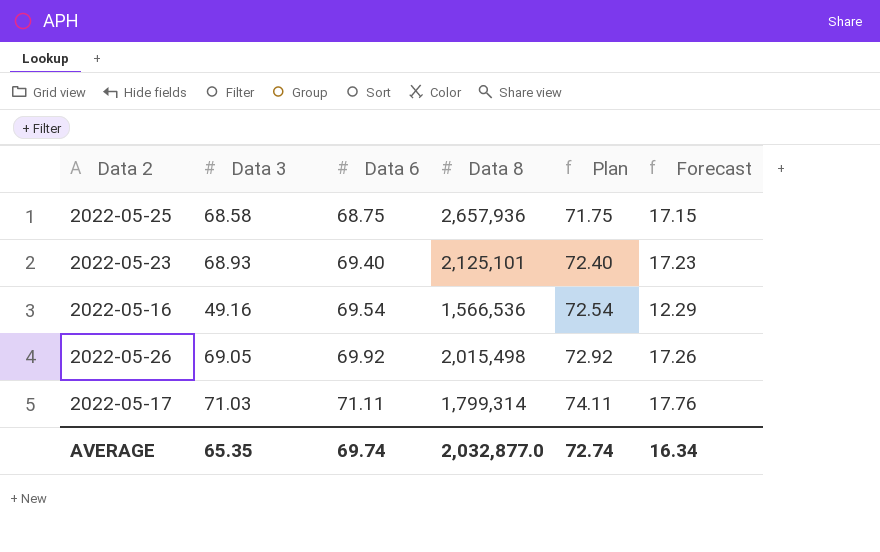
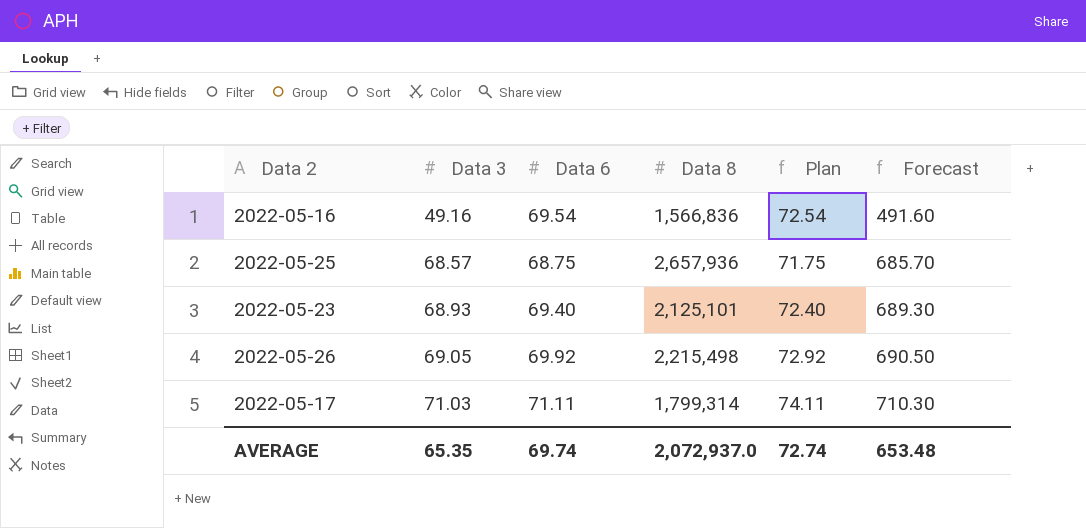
row order: Data 6 ascending -> Data 3 ascending
column Forecast | formula: [Data 3] * 0.25 -> [Data 3] * 10
2022-05-16 | Data 8: 1,566,536 -> 1,566,836
2022-05-25 | Data 3: 68.58 -> 68.57
2022-05-26 | Data 8: 2,015,498 -> 2,215,498
AVERAGE | Data 8: 2,032,877.0 -> 2,072,937.0
AVERAGE | Forecast: 16.34 -> 653.48

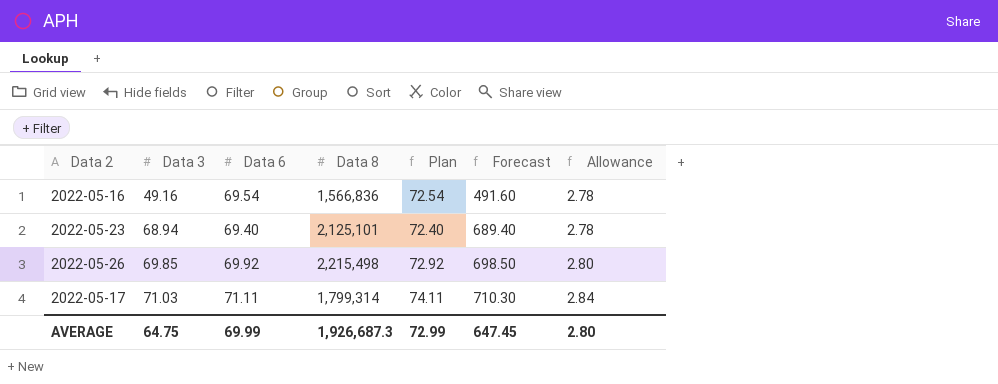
column Allowance | formula: none -> [Data 6] * 0.04
row 2022-05-25: 68.57 | 68.75 | 2,657,936 | 71.75 | 685.70 -> none
2022-05-23 | Data 3: 68.93 -> 68.94
2022-05-23 | Forecast: 689.30 -> 689.40
2022-05-26 | Data 3: 69.05 -> 69.85
2022-05-26 | Forecast: 690.50 -> 698.50
AVERAGE | Data 3: 65.35 -> 64.75
AVERAGE | Data 6: 69.74 -> 69.99
AVERAGE | Data 8: 2,072,937.0 -> 1,926,687.3
AVERAGE | Plan: 72.74 -> 72.99
AVERAGE | Forecast: 653.48 -> 647.45

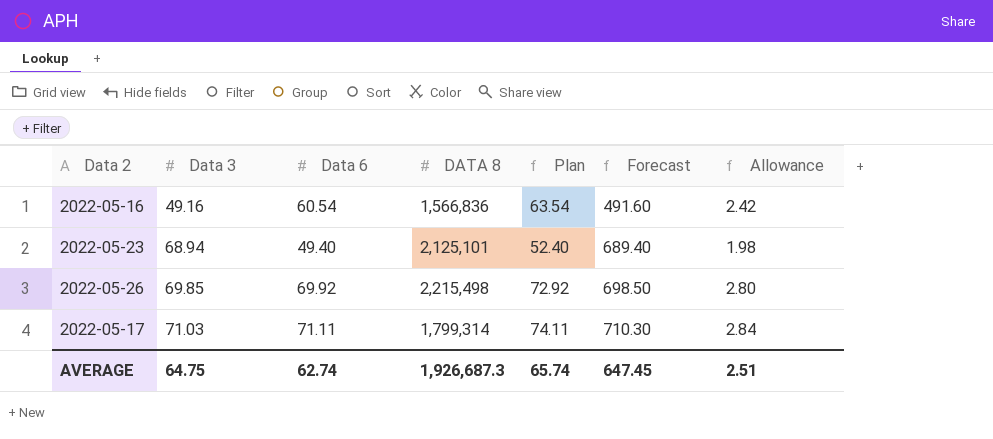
column name: Data 8 -> DATA 8
2022-05-16 | Data 6: 69.54 -> 60.54
2022-05-16 | Plan: 72.54 -> 63.54
2022-05-16 | Allowance: 2.78 -> 2.42
2022-05-23 | Data 6: 69.40 -> 49.40
2022-05-23 | Plan: 72.40 -> 52.40
2022-05-23 | Allowance: 2.78 -> 1.98
AVERAGE | Data 6: 69.99 -> 62.74
AVERAGE | Plan: 72.99 -> 65.74
AVERAGE | Allowance: 2.80 -> 2.51

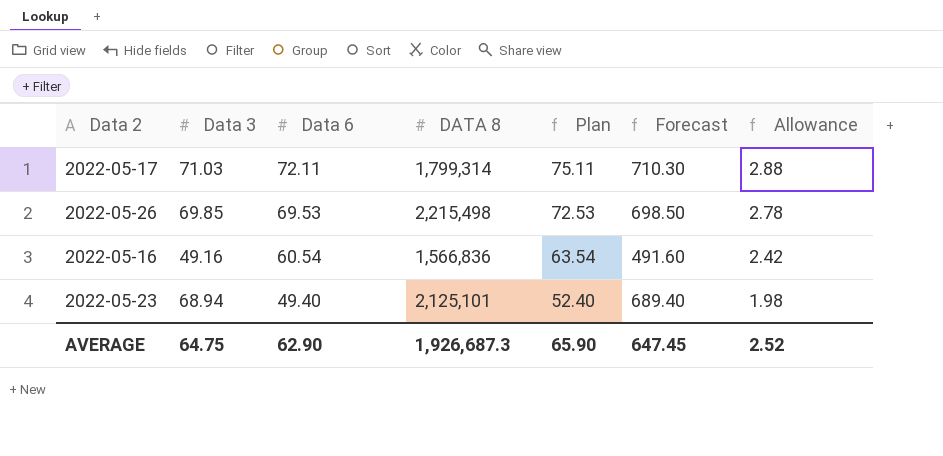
row order: Data 3 ascending -> Data 6 descending
2022-05-17 | Data 6: 71.11 -> 72.11
2022-05-17 | Plan: 74.11 -> 75.11
2022-05-17 | Allowance: 2.84 -> 2.88
2022-05-26 | Data 6: 69.92 -> 69.53
2022-05-26 | Plan: 72.92 -> 72.53
2022-05-26 | Allowance: 2.80 -> 2.78
AVERAGE | Data 6: 62.74 -> 62.90
AVERAGE | Plan: 65.74 -> 65.90
AVERAGE | Allowance: 2.51 -> 2.52

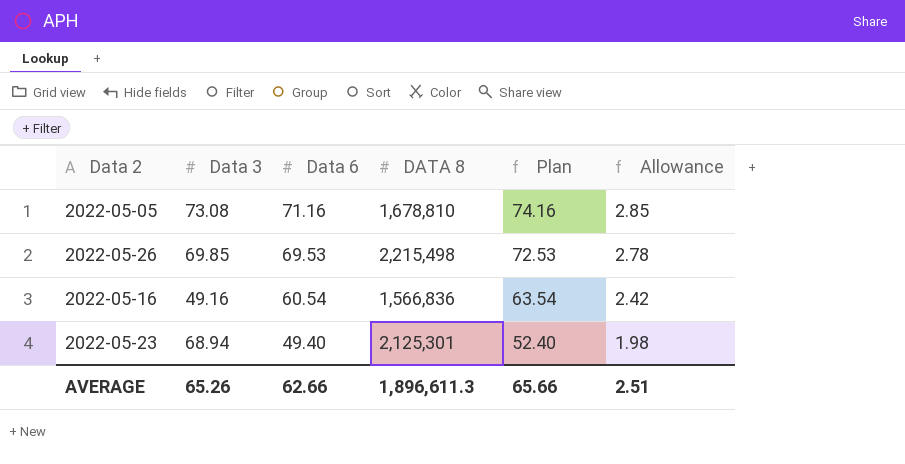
column Forecast | formula: [Data 3] * 10 -> none
row 2022-05-17: 71.03 | 72.11 | 1,799,314 | 75.11 | 710.30 | 2.88 -> none
row 2022-05-05: none -> 73.08 | 71.16 | 1,678,810 | 74.16 | 2.85
2022-05-23 | DATA 8: 2,125,101 -> 2,125,301
AVERAGE | Data 3: 64.75 -> 65.26
AVERAGE | Data 6: 62.90 -> 62.66
AVERAGE | DATA 8: 1,926,687.3 -> 1,896,611.3
AVERAGE | Plan: 65.90 -> 65.66
AVERAGE | Allowance: 2.52 -> 2.51

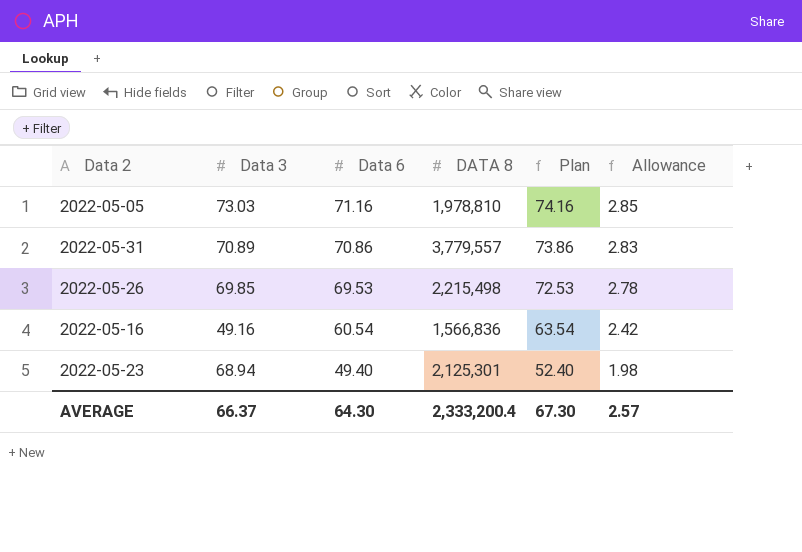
2022-05-05 | Data 3: 73.08 -> 73.03
2022-05-05 | DATA 8: 1,678,810 -> 1,978,810
row 2022-05-31: none -> 70.89 | 70.86 | 3,779,557 | 73.86 | 2.83
AVERAGE | Data 3: 65.26 -> 66.37
AVERAGE | Data 6: 62.66 -> 64.30
AVERAGE | DATA 8: 1,896,611.3 -> 2,333,200.4
AVERAGE | Plan: 65.66 -> 67.30
AVERAGE | Allowance: 2.51 -> 2.57

